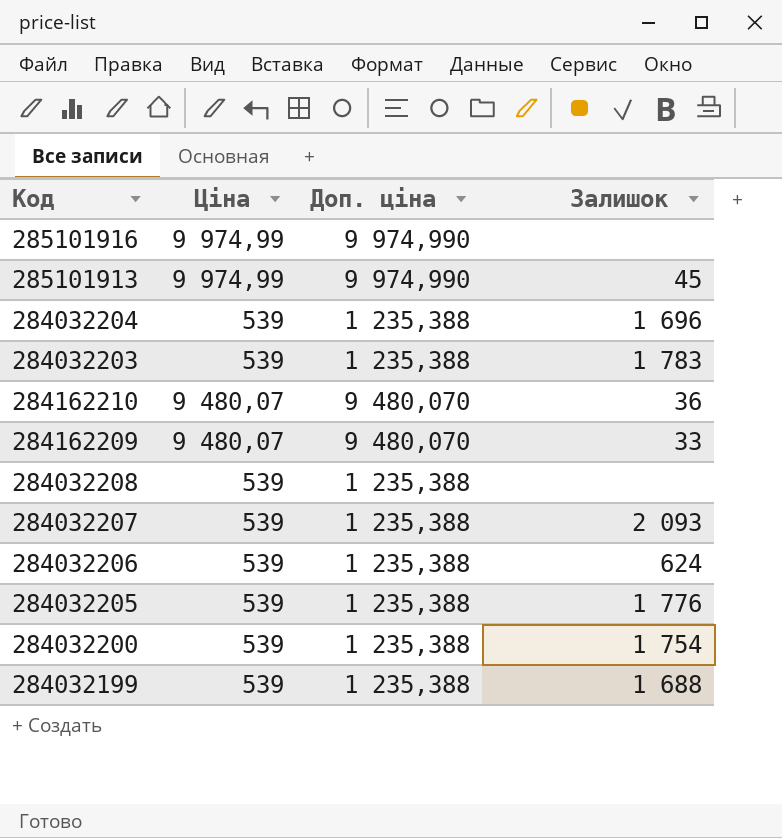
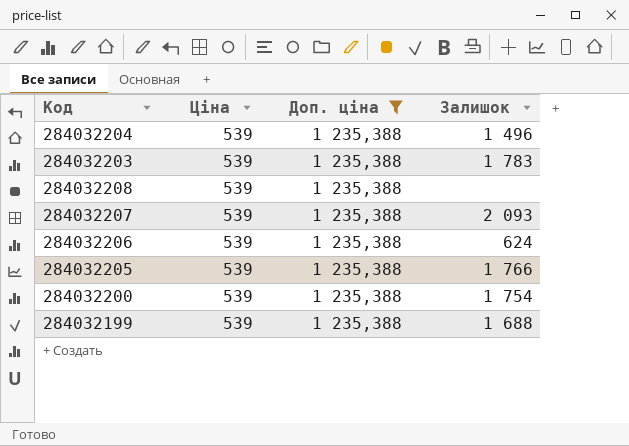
filter: none -> Доп. ціна = 1 235,388
284032204 | Залишок: 1 696 -> 1 496
284032205 | Залишок: 1 776 -> 1 766

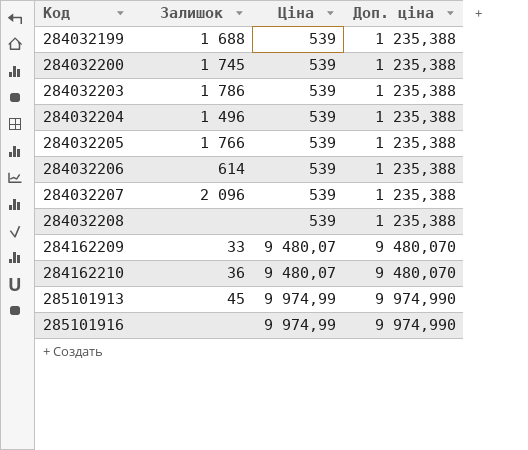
filter: Доп. ціна = 1 235,388 -> none
row order: none -> Код ascending
column Залишок | position: 4 -> 2
284032200 | Залишок: 1 754 -> 1 745
284032203 | Залишок: 1 783 -> 1 786
284032206 | Залишок: 624 -> 614
284032207 | Залишок: 2 093 -> 2 096

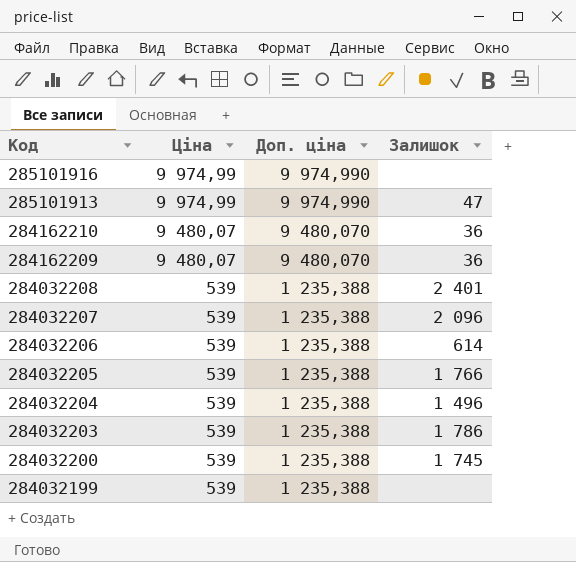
row order: Код ascending -> Код descending
column Залишок | position: 2 -> 4
285101913 | Залишок: 45 -> 47
284162209 | Залишок: 33 -> 36
284032208 | Залишок: none -> 2 401
284032199 | Залишок: 1 688 -> none

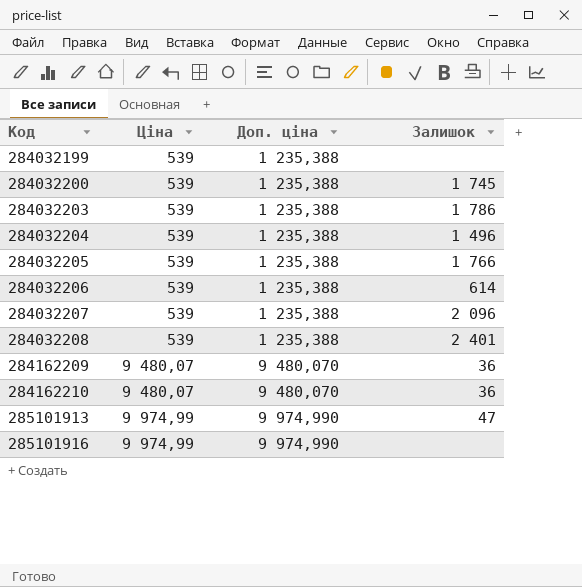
row order: Код descending -> Код ascending

